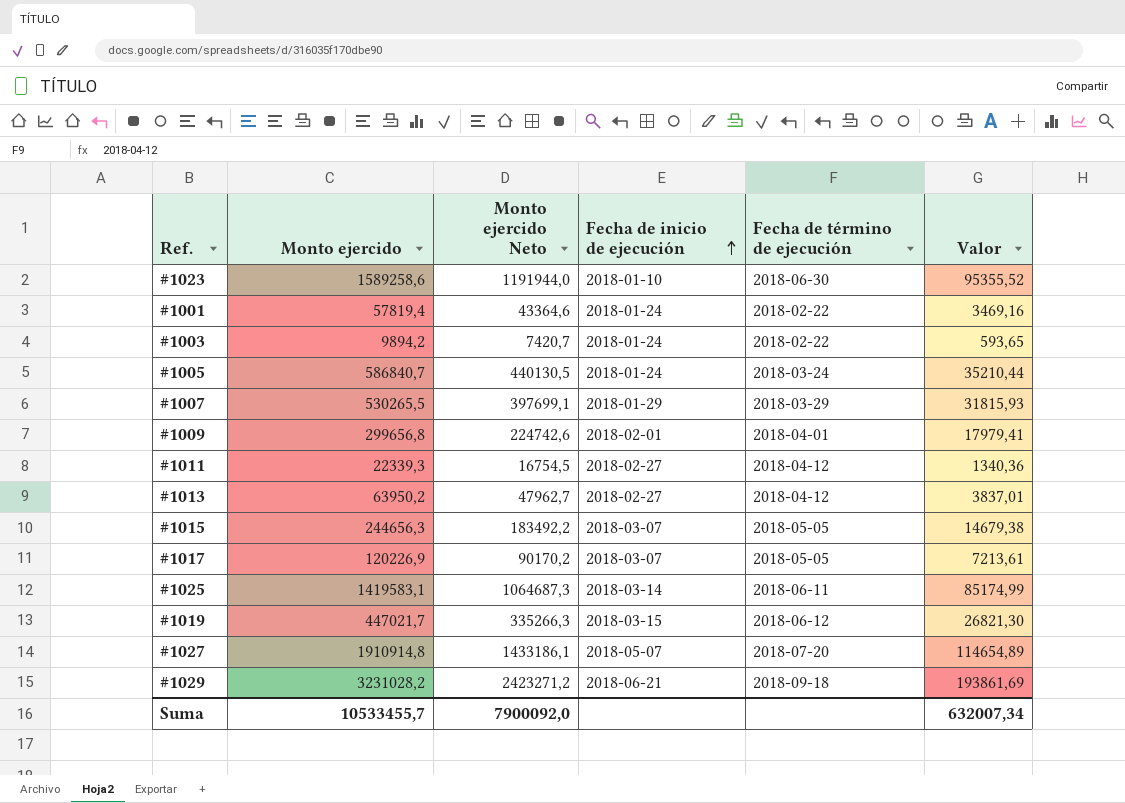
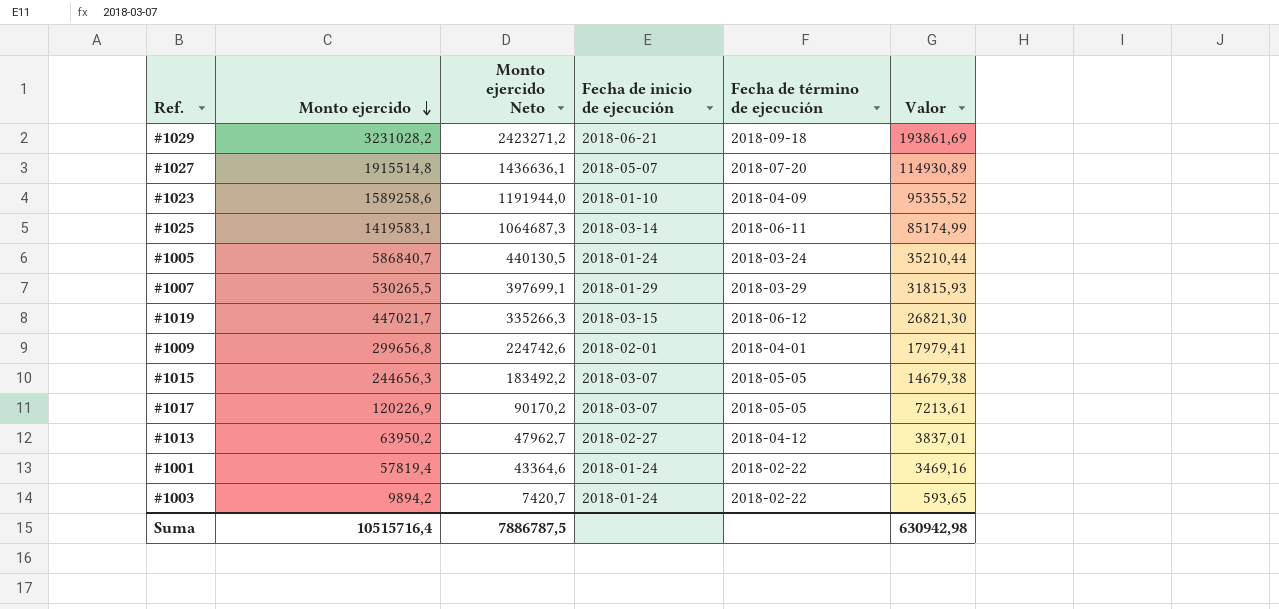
row order: Fecha de inicio de ejecución ascending -> Monto ejercido descending
row #1011: 22339,3 | 16754,5 | 2018-02-27 | 2018-04-12 | 1340,36 -> none
#1027 | Monto ejercido: 1910914,8 -> 1915514,8
#1027 | Monto ejercido Neto: 1433186,1 -> 1436636,1
#1027 | Valor: 114654,89 -> 114930,89
#1023 | Fecha de término de ejecución: 2018-06-30 -> 2018-04-09
Suma | Monto ejercido: 10533455,7 -> 10515716,4
Suma | Monto ejercido Neto: 7900092,0 -> 7886787,5
Suma | Valor: 632007,34 -> 630942,98

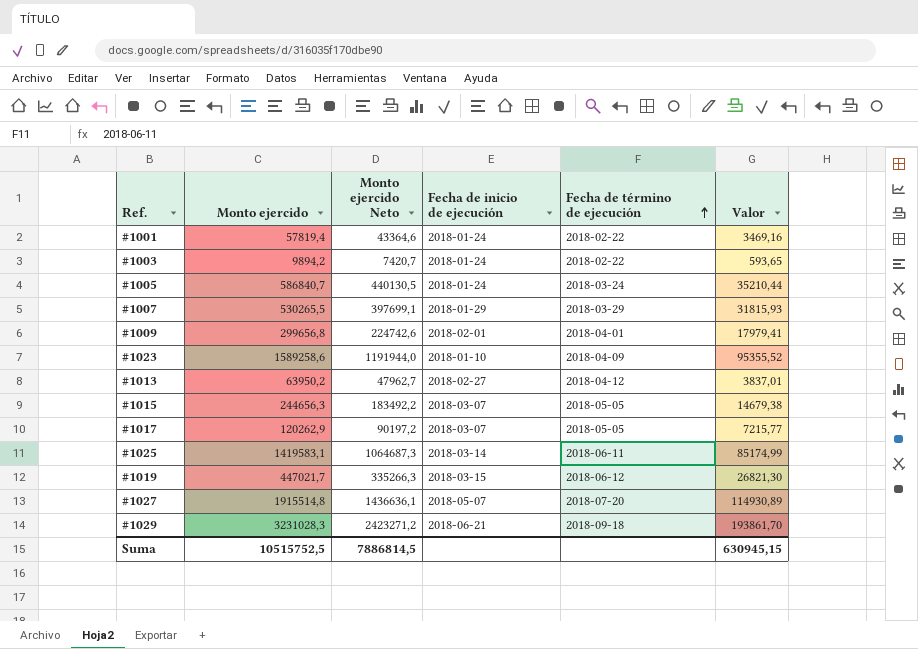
row order: Monto ejercido descending -> Fecha de término de ejecución ascending
#1017 | Monto ejercido: 120226,9 -> 120262,9
#1017 | Monto ejercido Neto: 90170,2 -> 90197,2
#1017 | Valor: 7213,61 -> 7215,77
#1029 | Monto ejercido: 3231028,2 -> 3231028,3
#1029 | Valor: 193861,69 -> 193861,70
Suma | Monto ejercido: 10515716,4 -> 10515752,5
Suma | Monto ejercido Neto: 7886787,5 -> 7886814,5
Suma | Valor: 630942,98 -> 630945,15

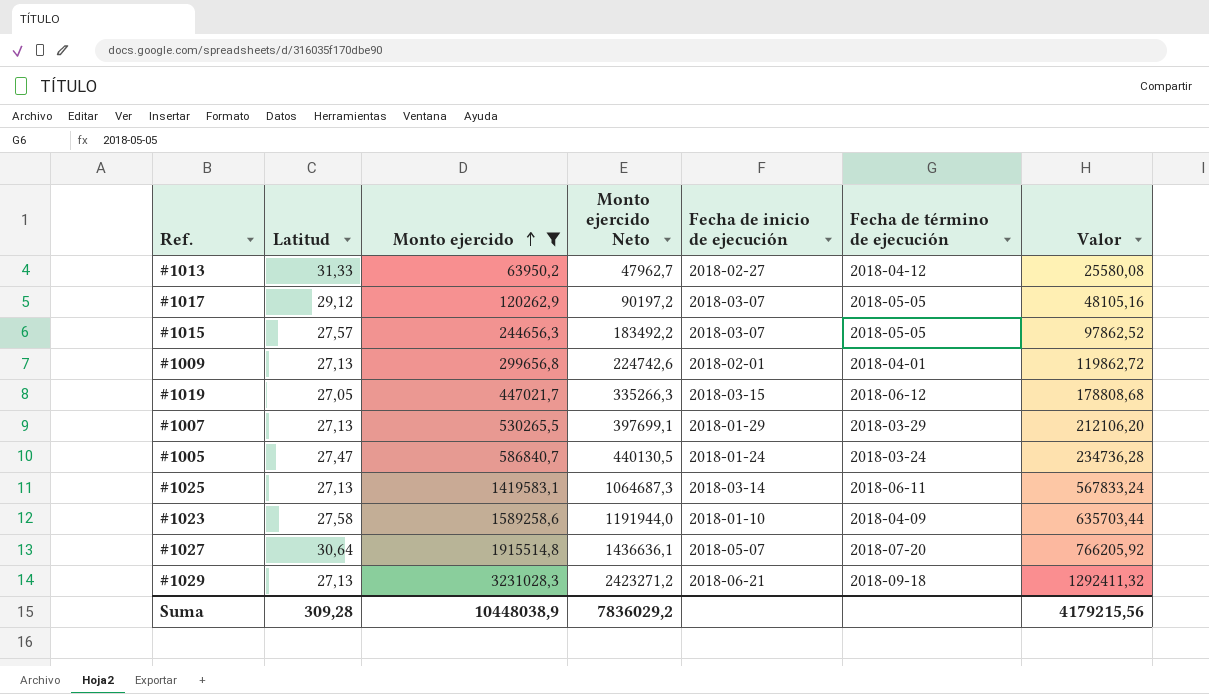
filter: none -> Monto ejercido >= 63950,2
row order: Fecha de término de ejecución ascending -> Monto ejercido ascending
column Latitud | position: none -> 2
column Valor | formula: [Monto ejercido] * 0,06 -> [Monto ejercido] * 0,4
Suma | Monto ejercido: 10515752,5 -> 10448038,9
Suma | Monto ejercido Neto: 7886814,5 -> 7836029,2
Suma | Valor: 630945,15 -> 4179215,56

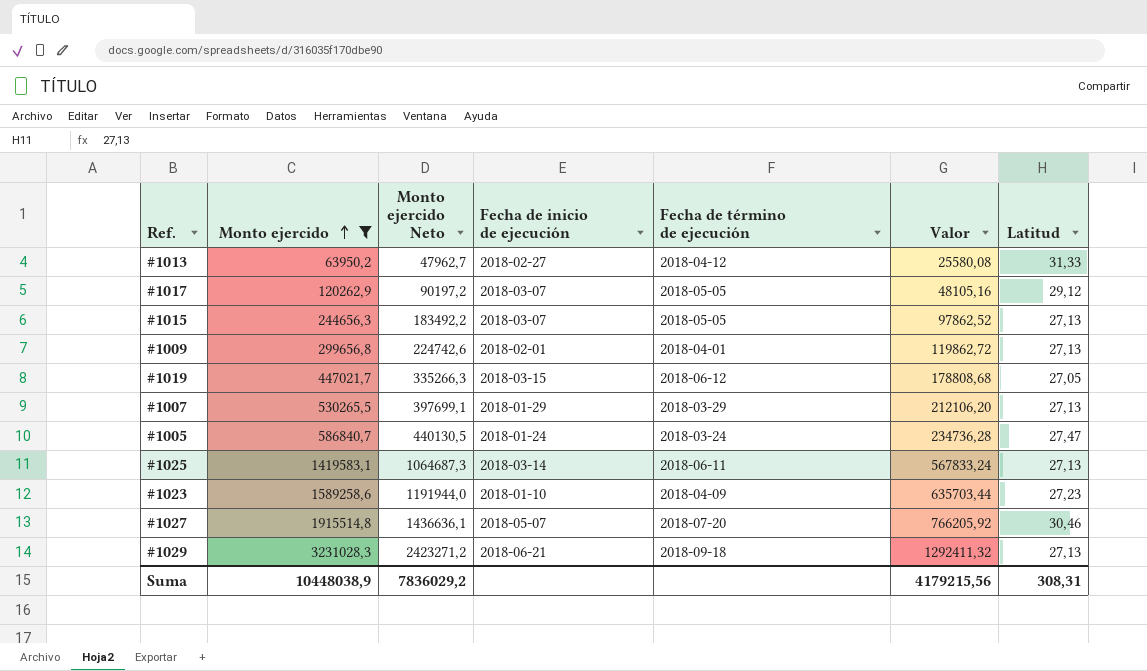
column Latitud | position: 2 -> 7
#1015 | Latitud: 27,57 -> 27,13
#1023 | Latitud: 27,58 -> 27,23
#1027 | Latitud: 30,64 -> 30,46
Suma | Latitud: 309,28 -> 308,31

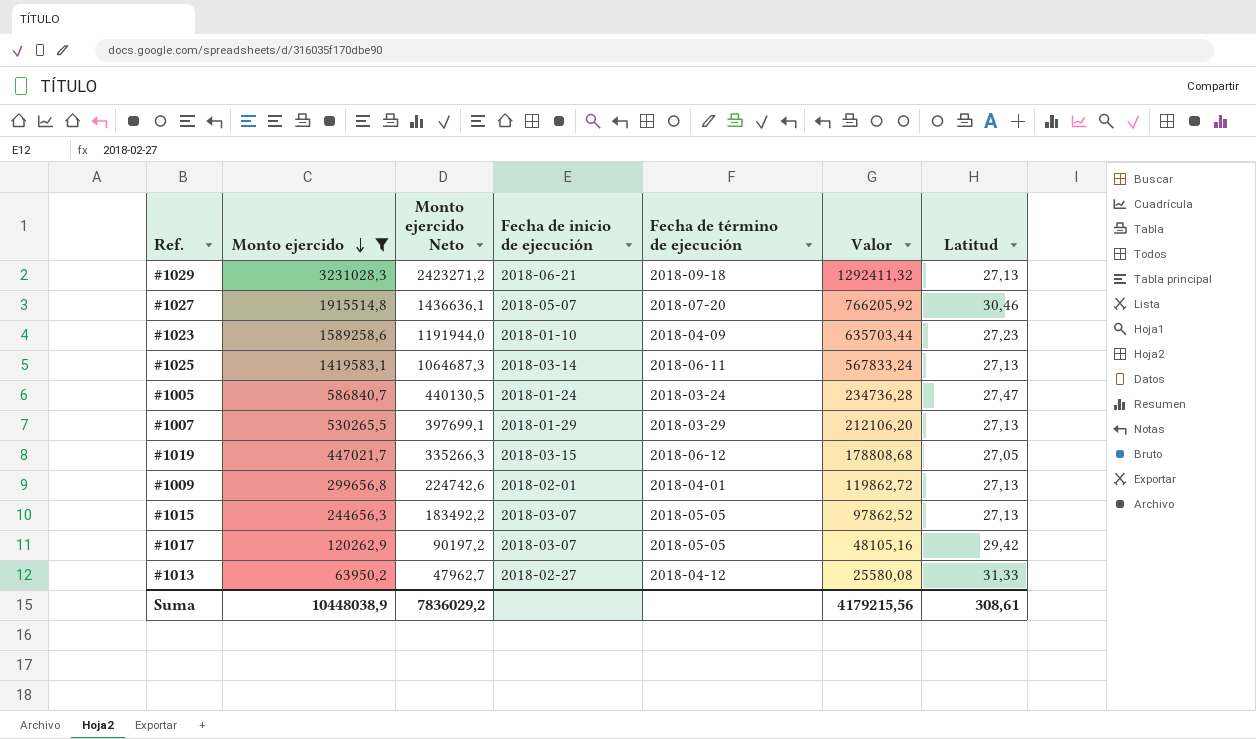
row order: Monto ejercido ascending -> Monto ejercido descending
#1017 | Latitud: 29,12 -> 29,42
Suma | Latitud: 308,31 -> 308,61

